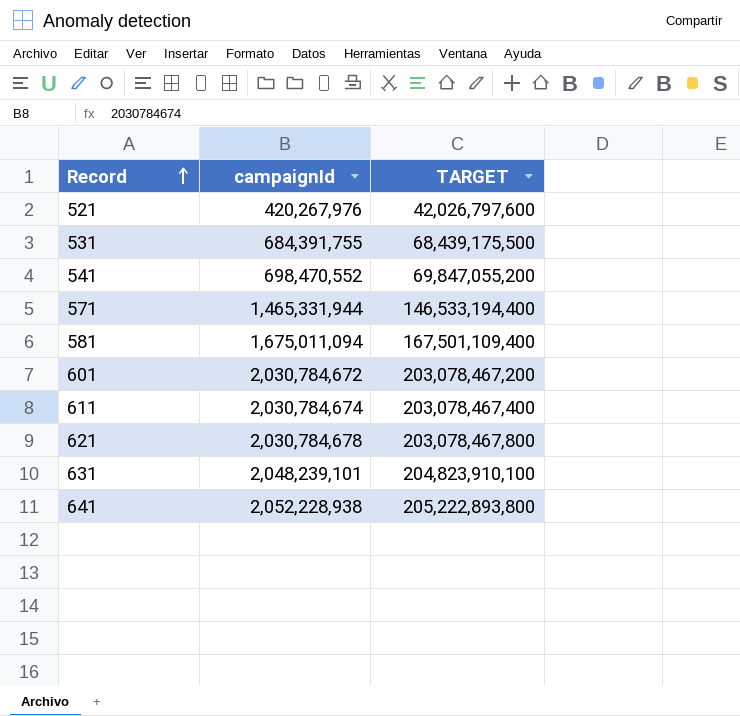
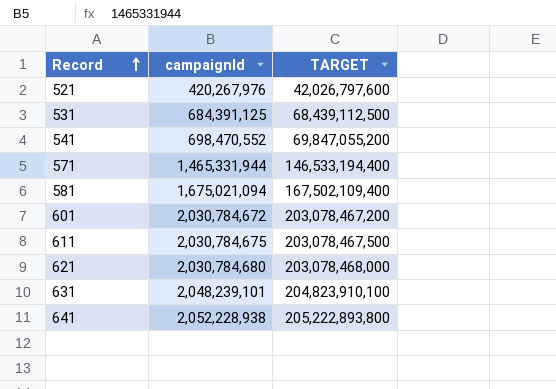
531 | campaignId: 684,391,755 -> 684,391,125
531 | TARGET: 68,439,175,500 -> 68,439,112,500
581 | campaignId: 1,675,011,094 -> 1,675,021,094
581 | TARGET: 167,501,109,400 -> 167,502,109,400
611 | campaignId: 2,030,784,674 -> 2,030,784,675
611 | TARGET: 203,078,467,400 -> 203,078,467,500
621 | campaignId: 2,030,784,678 -> 2,030,784,680
621 | TARGET: 203,078,467,800 -> 203,078,468,000

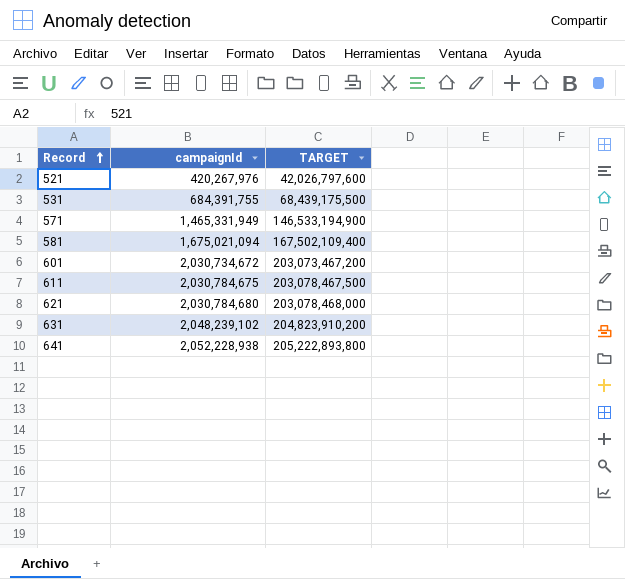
row 541: 698,470,552 | 69,847,055,200 -> none
531 | campaignId: 684,391,125 -> 684,391,755
531 | TARGET: 68,439,112,500 -> 68,439,175,500
571 | campaignId: 1,465,331,944 -> 1,465,331,949
571 | TARGET: 146,533,194,400 -> 146,533,194,900
601 | campaignId: 2,030,784,672 -> 2,030,734,672
601 | TARGET: 203,078,467,200 -> 203,073,467,200
631 | campaignId: 2,048,239,101 -> 2,048,239,102
631 | TARGET: 204,823,910,100 -> 204,823,910,200

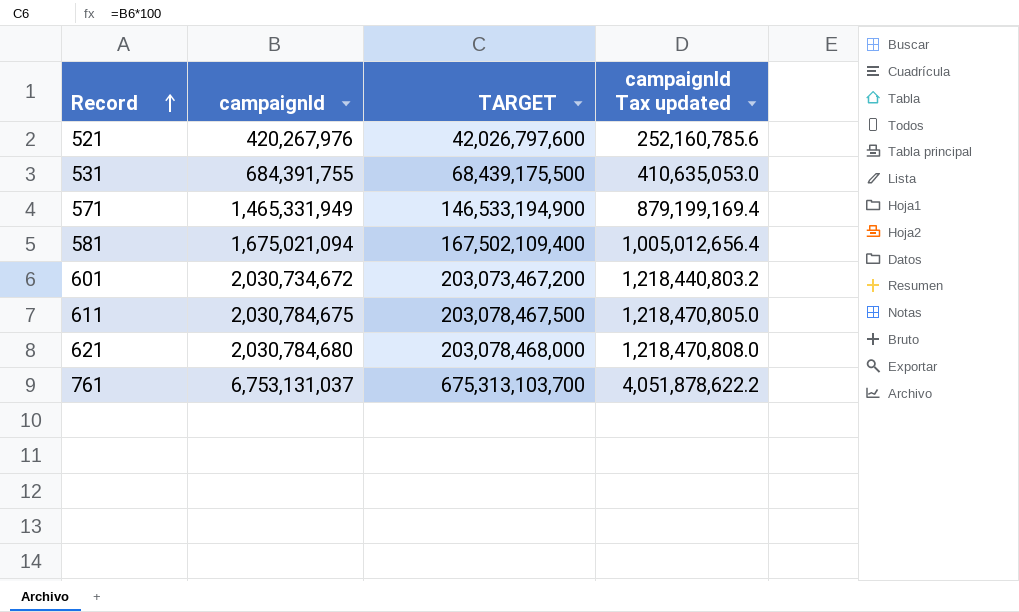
column campaignId Tax updated | formula: none -> [campaignId] * 0.6
row 631: 2,048,239,102 | 204,823,910,200 -> none
row 641: 2,052,228,938 | 205,222,893,800 -> none
row 761: none -> 6,753,131,037 | 675,313,103,700 | 4,051,878,622.2

